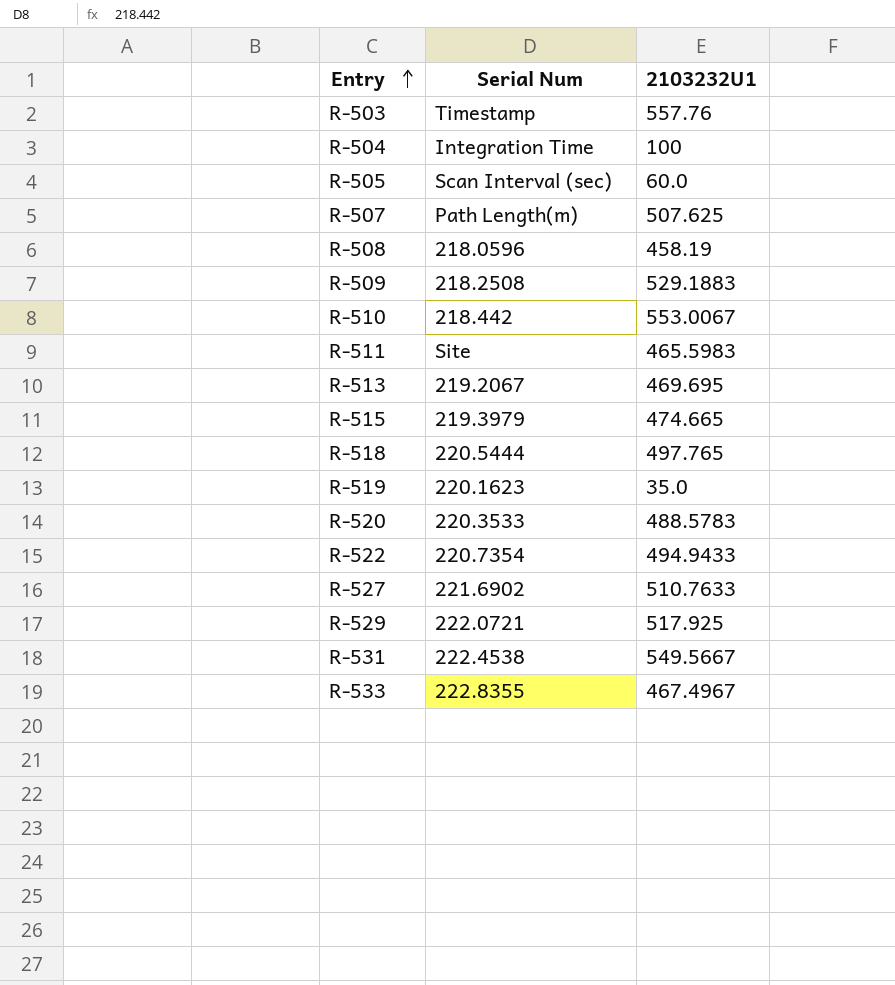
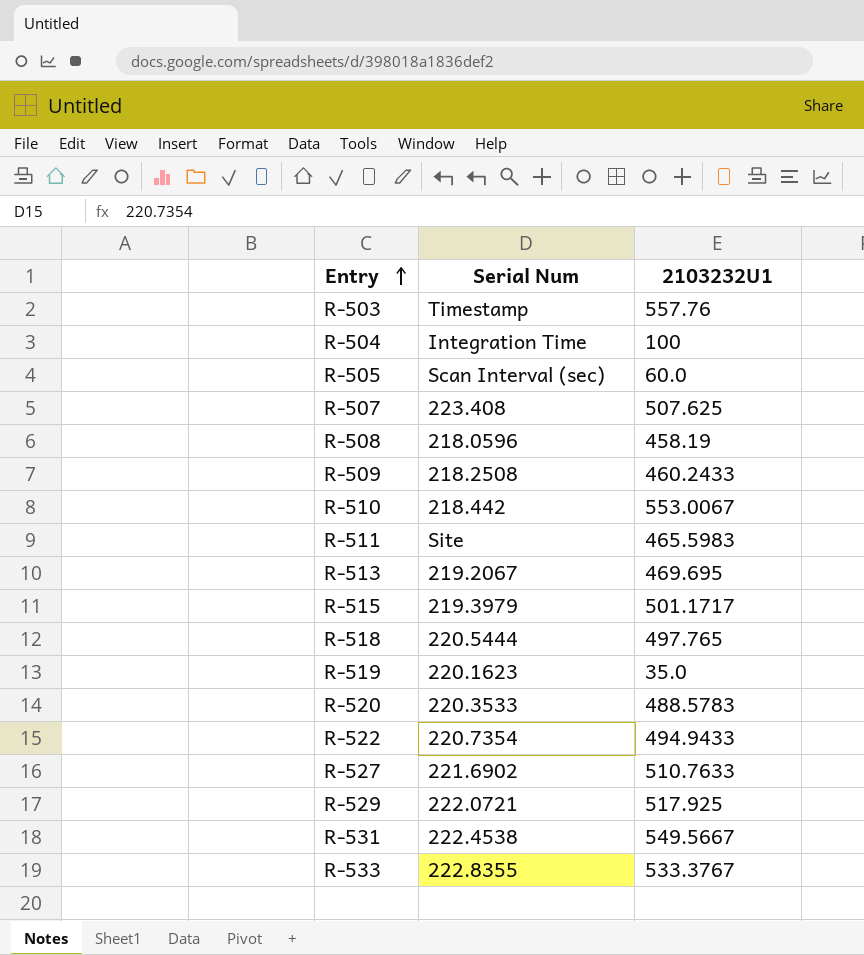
R-507 | Serial Num: Path Length(m) -> 223.408
R-509 | 2103232U1: 529.1883 -> 460.2433
R-515 | 2103232U1: 474.665 -> 501.1717
R-533 | 2103232U1: 467.4967 -> 533.3767

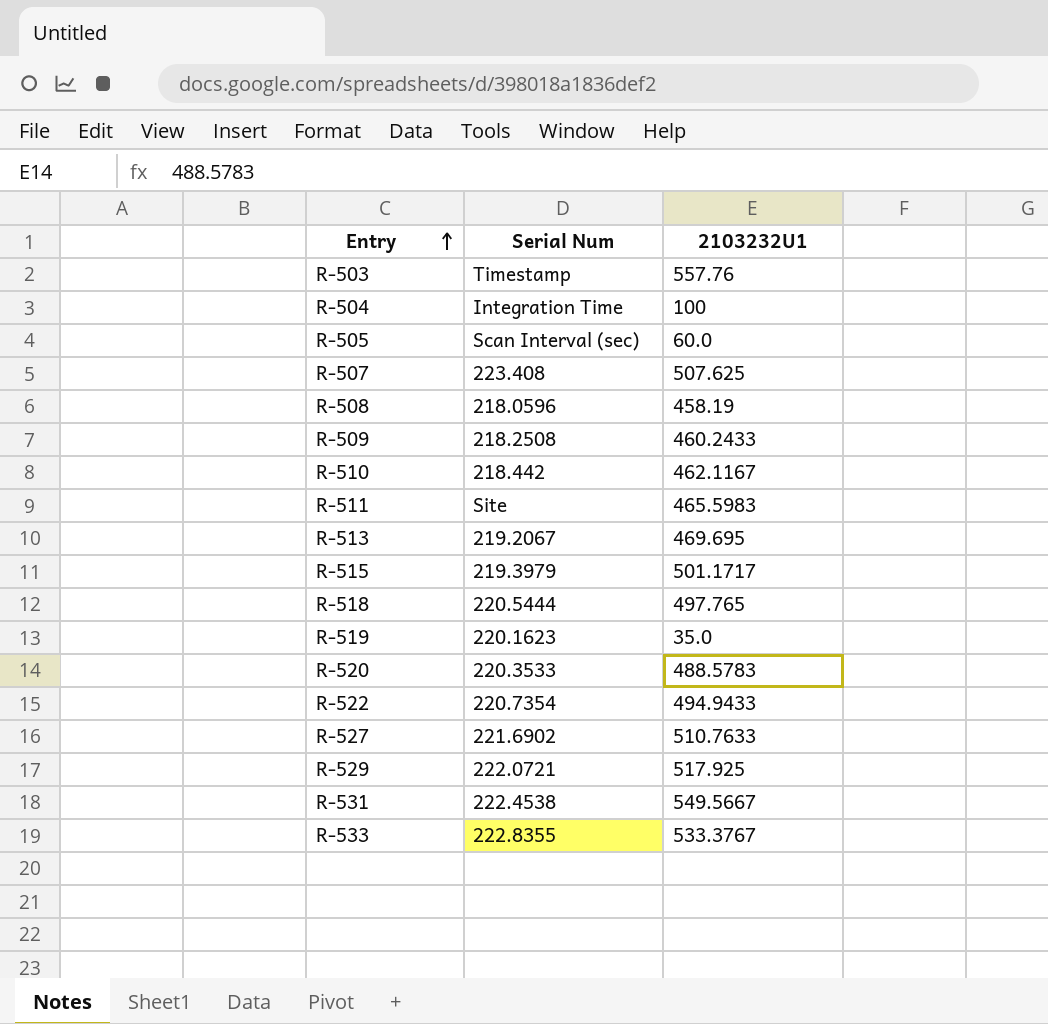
R-510 | 2103232U1: 553.0067 -> 462.1167

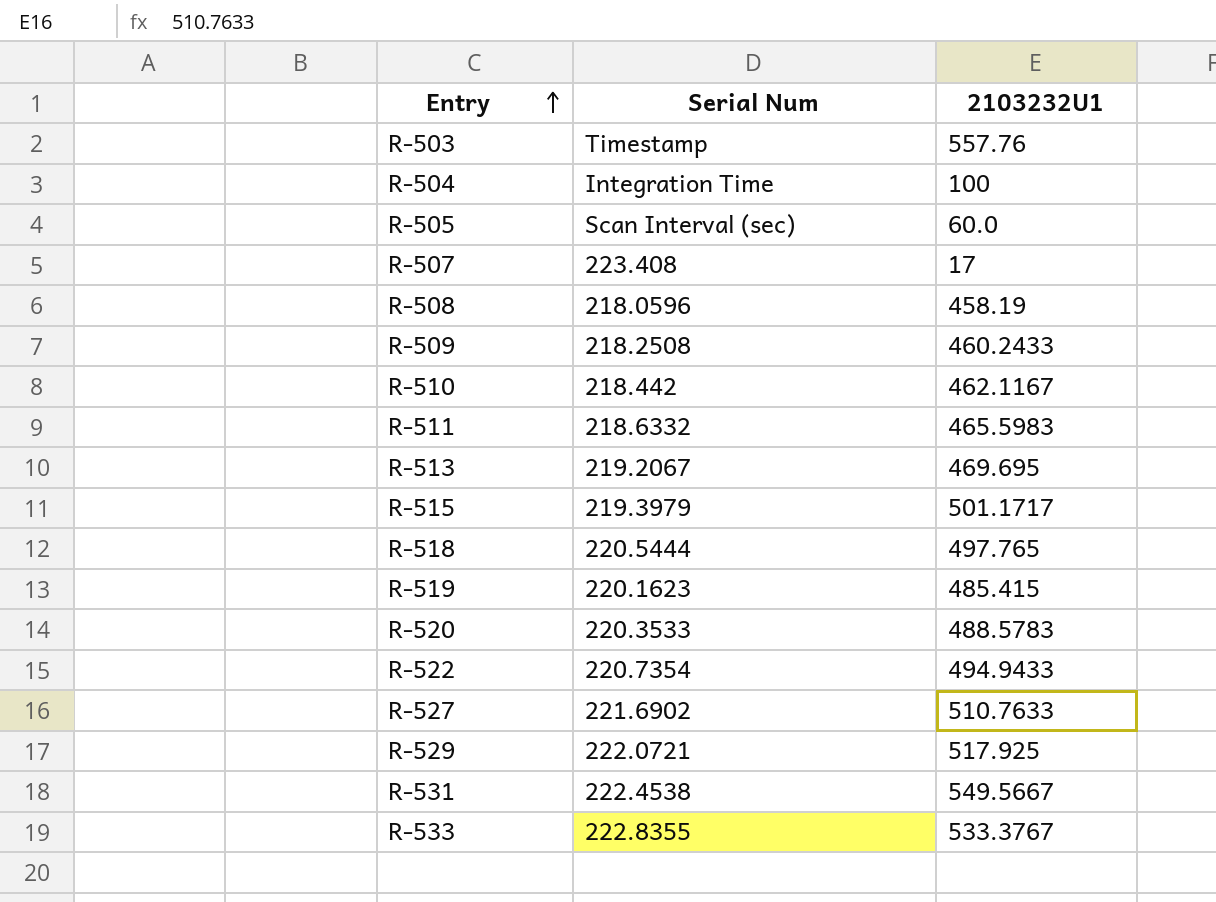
R-507 | 2103232U1: 507.625 -> 17
R-511 | Serial Num: Site -> 218.6332
R-519 | 2103232U1: 35.0 -> 485.415

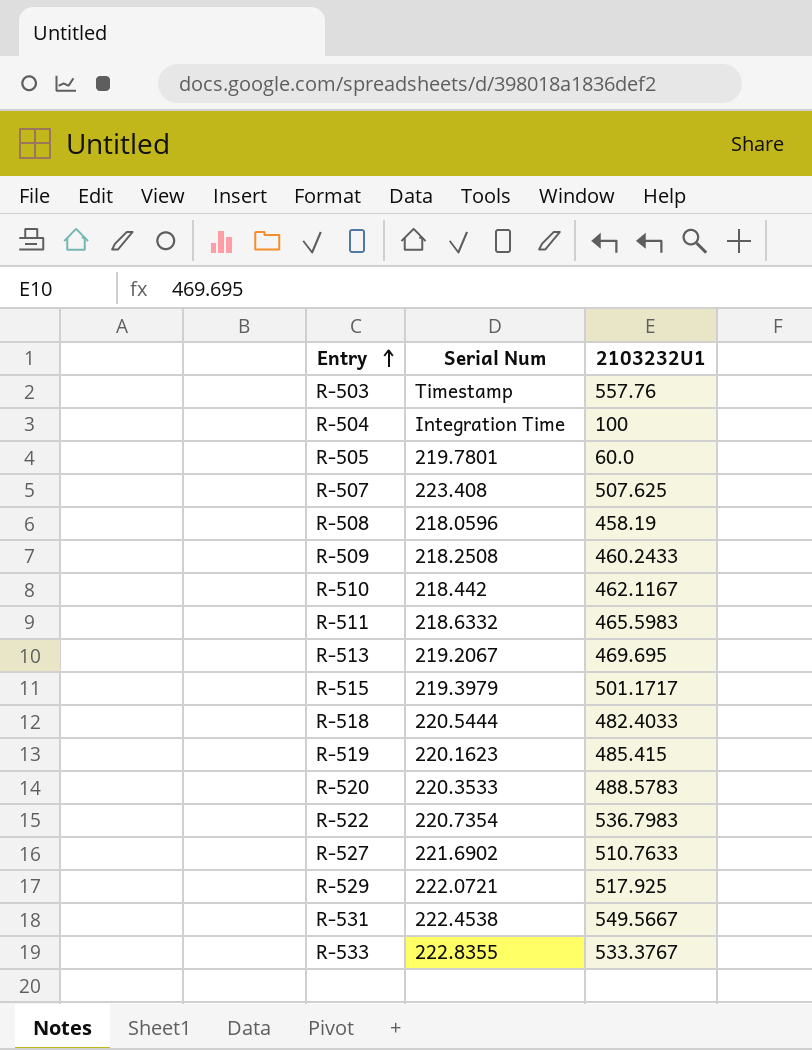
R-505 | Serial Num: Scan Interval (sec) -> 219.7801
R-507 | 2103232U1: 17 -> 507.625
R-518 | 2103232U1: 497.765 -> 482.4033
R-522 | 2103232U1: 494.9433 -> 536.7983

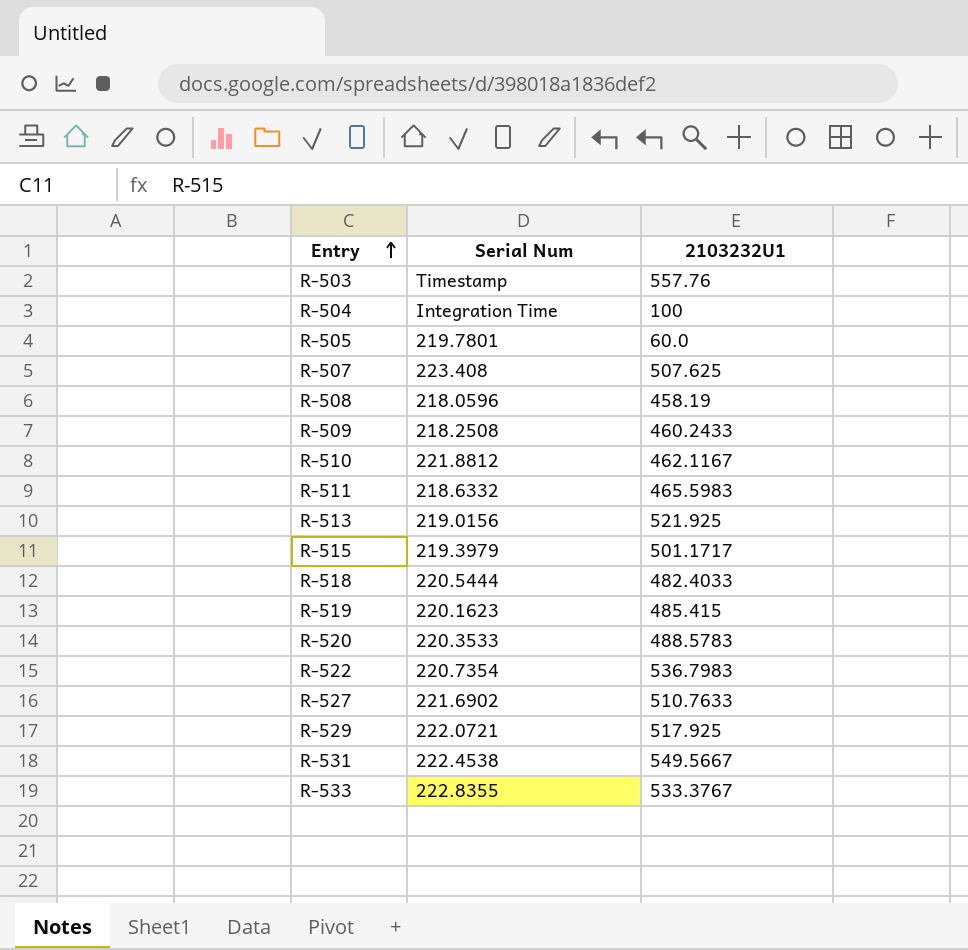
R-510 | Serial Num: 218.442 -> 221.8812
R-513 | Serial Num: 219.2067 -> 219.0156
R-513 | 2103232U1: 469.695 -> 521.925

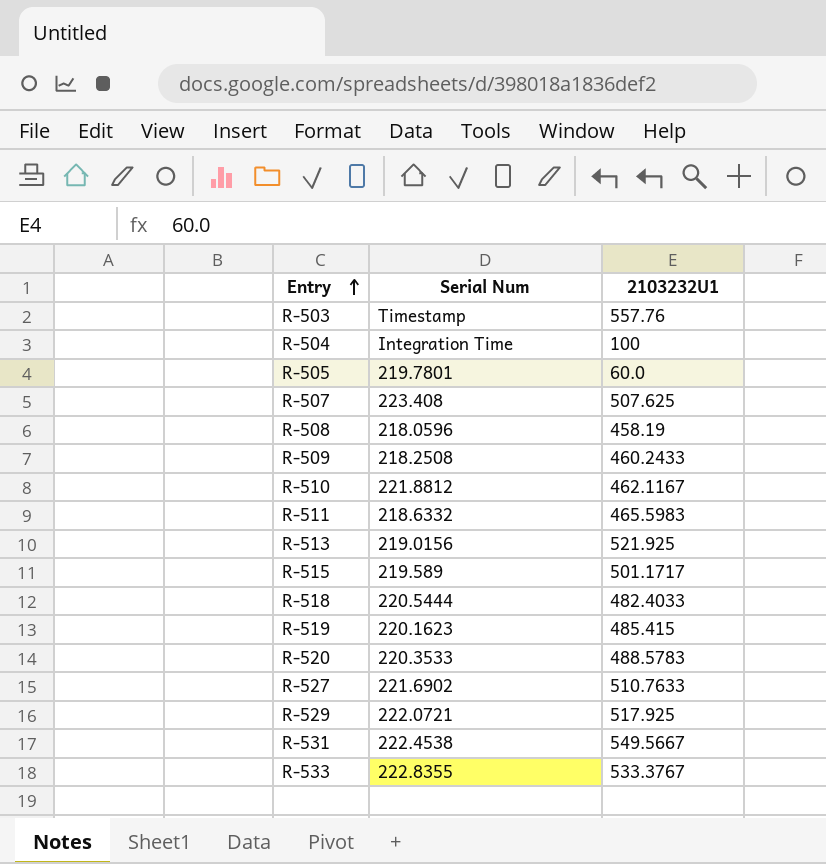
row R-522: 220.7354 | 536.7983 -> none
R-515 | Serial Num: 219.3979 -> 219.589

